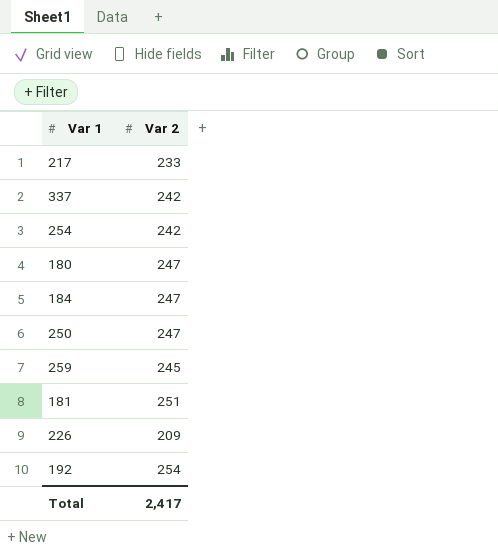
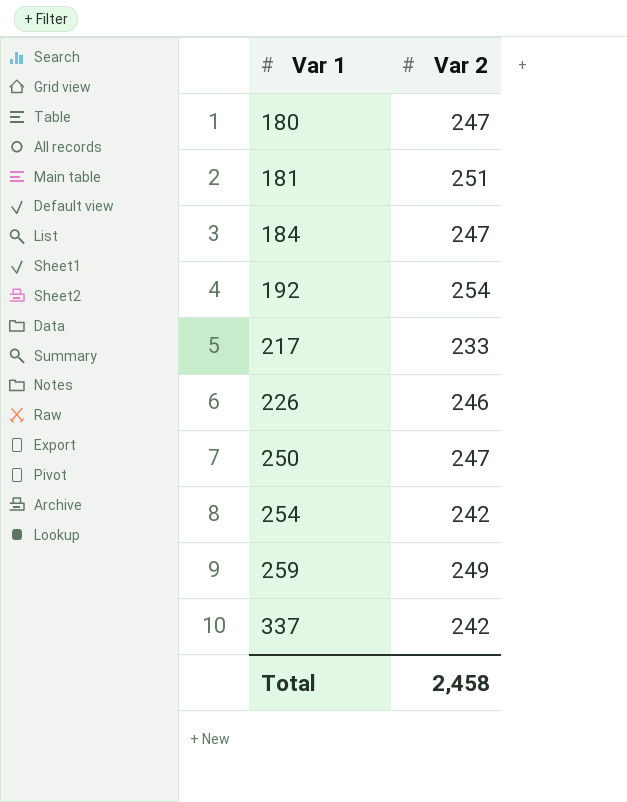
row order: none -> Var 1 ascending
226 | Var 2: 209 -> 246
259 | Var 2: 245 -> 249
Total | Var 2: 2,417 -> 2,458

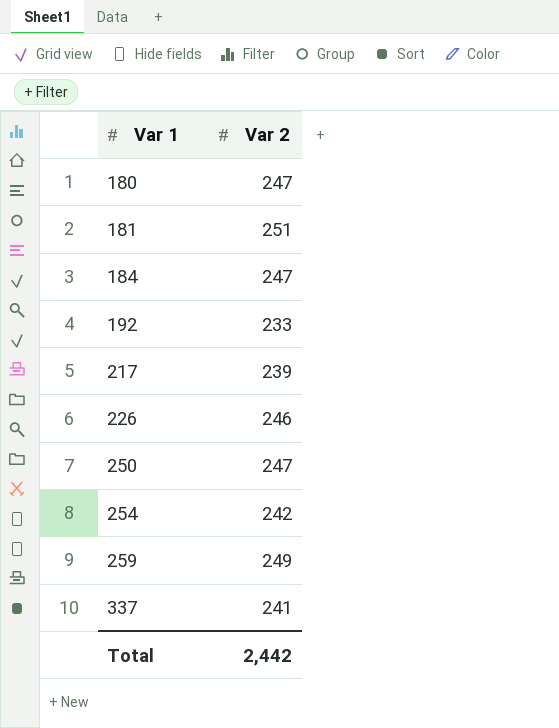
192 | Var 2: 254 -> 233
217 | Var 2: 233 -> 239
337 | Var 2: 242 -> 241
Total | Var 2: 2,458 -> 2,442

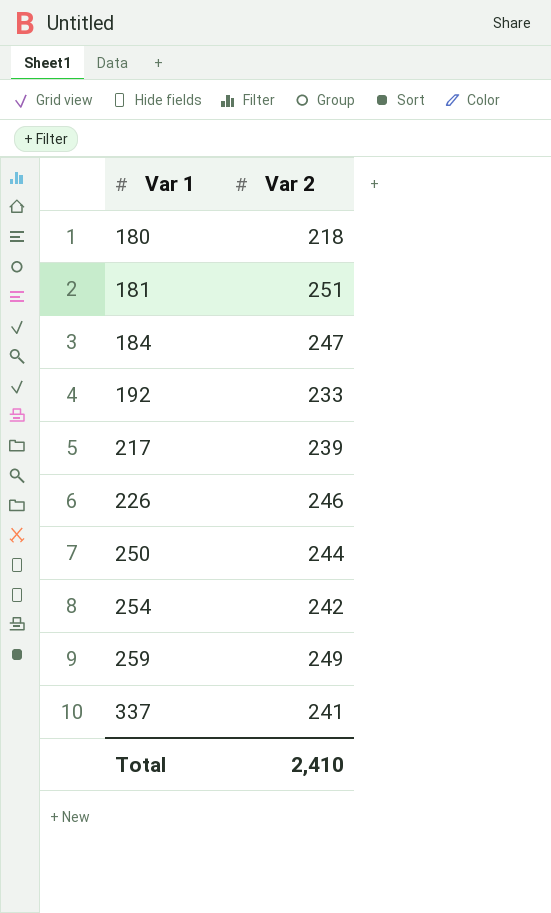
180 | Var 2: 247 -> 218
250 | Var 2: 247 -> 244
Total | Var 2: 2,442 -> 2,410

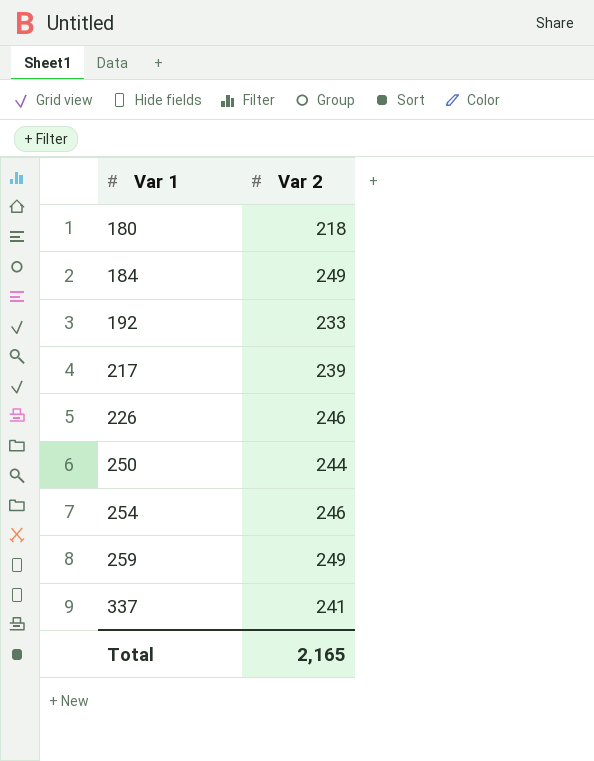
row 181: 251 -> none
184 | Var 2: 247 -> 249
254 | Var 2: 242 -> 246
Total | Var 2: 2,410 -> 2,165

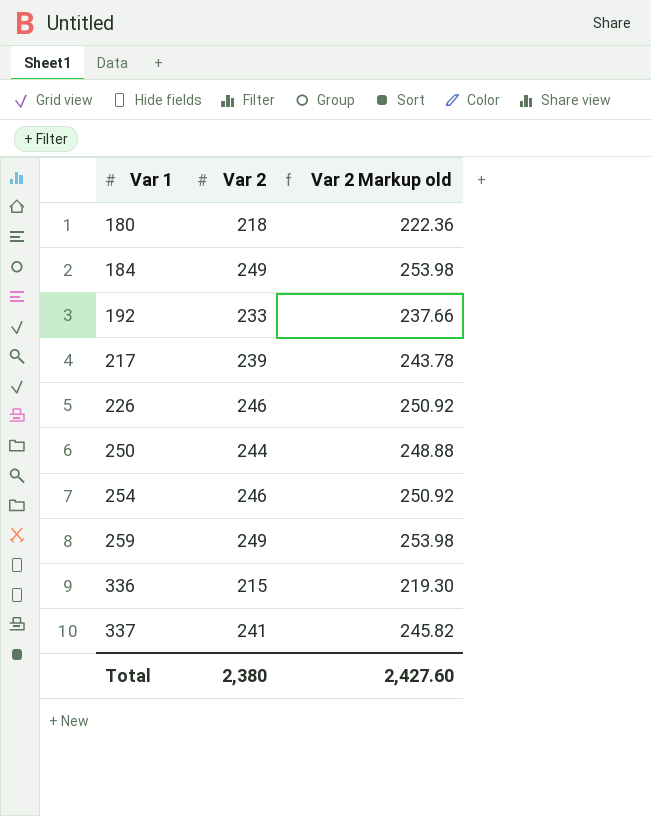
column Var 2 Markup old | formula: none -> [Var 2] * 1.02
row 336: none -> 215 | 219.30
Total | Var 2: 2,165 -> 2,380

